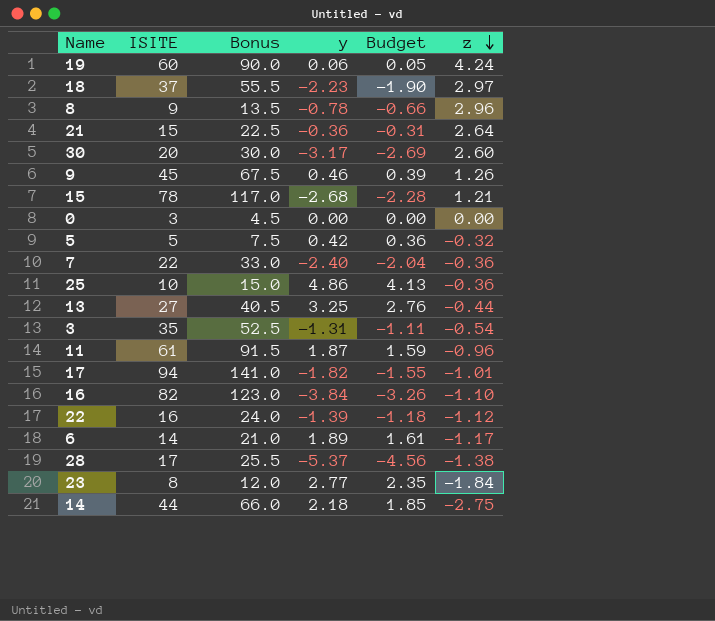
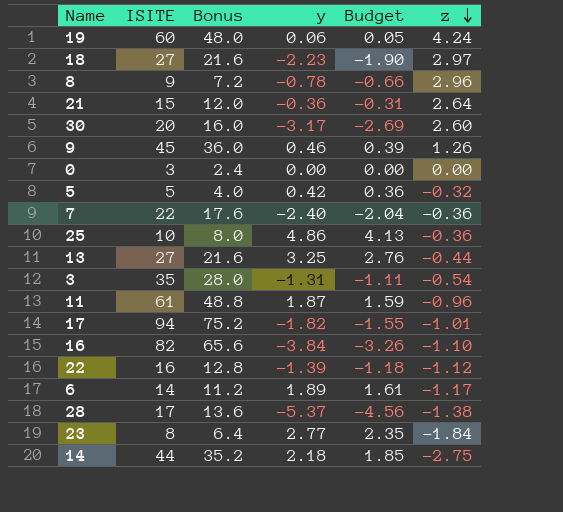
column Bonus | formula: [ISITE] * 1.5 -> [ISITE] * 0.8
row 15: 78 | 117.0 | -2.68 | -2.28 | 1.21 -> none
18 | ISITE: 37 -> 27

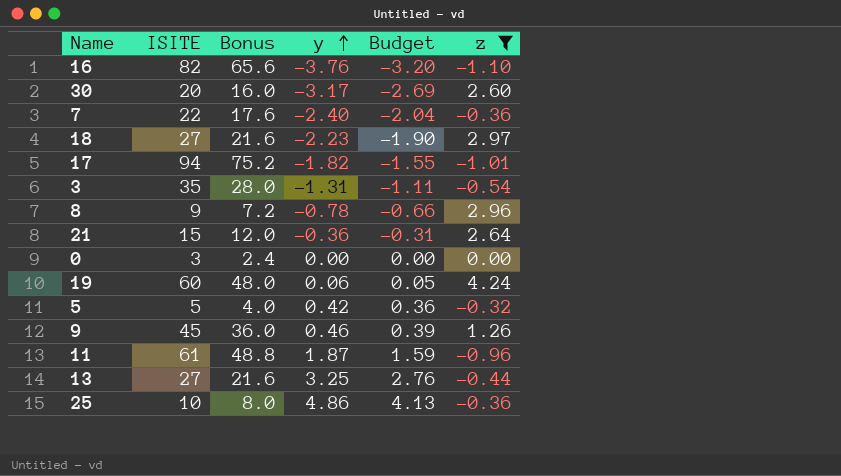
filter: none -> z >= -1.10
row order: z descending -> y ascending
16 | y: -3.84 -> -3.76
16 | Budget: -3.26 -> -3.20

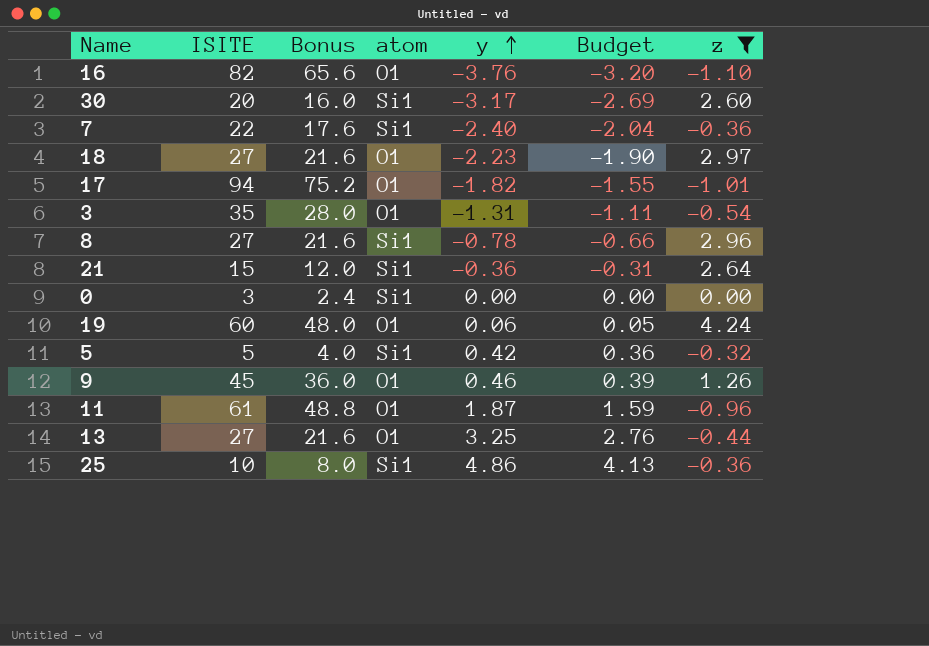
column atom | position: none -> 4
8 | ISITE: 9 -> 27
8 | Bonus: 7.2 -> 21.6

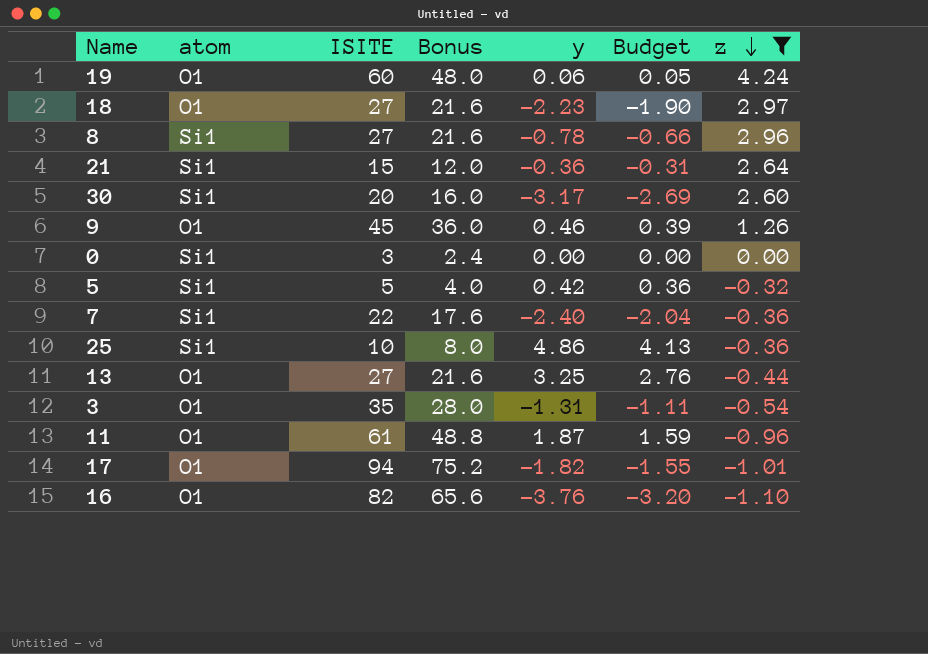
row order: y ascending -> z descending
column atom | position: 4 -> 2

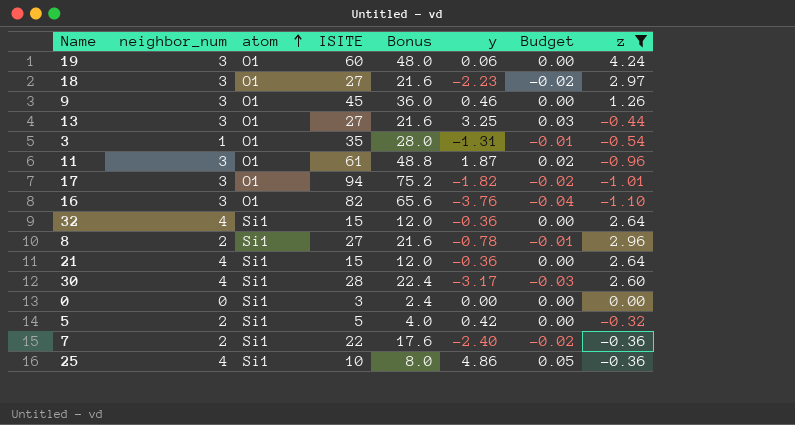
row order: z descending -> atom ascending
column neighbor_num | position: none -> 2
column Budget | formula: [y] * 0.85 -> [y] * 0.01
row 32: none -> 4 | Si1 | 15 | 12.0 | -0.36 | 0.00 | 2.64
30 | ISITE: 20 -> 28
30 | Bonus: 16.0 -> 22.4

